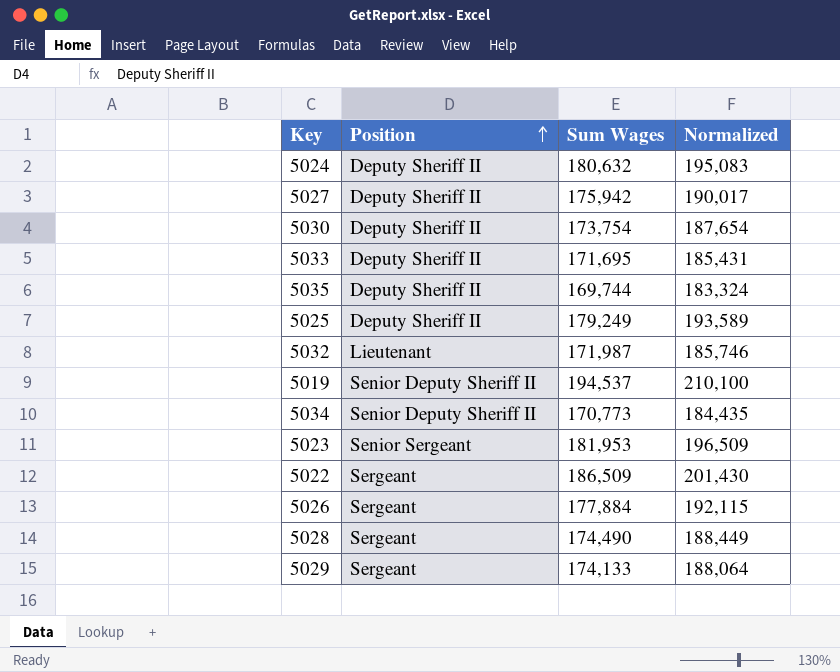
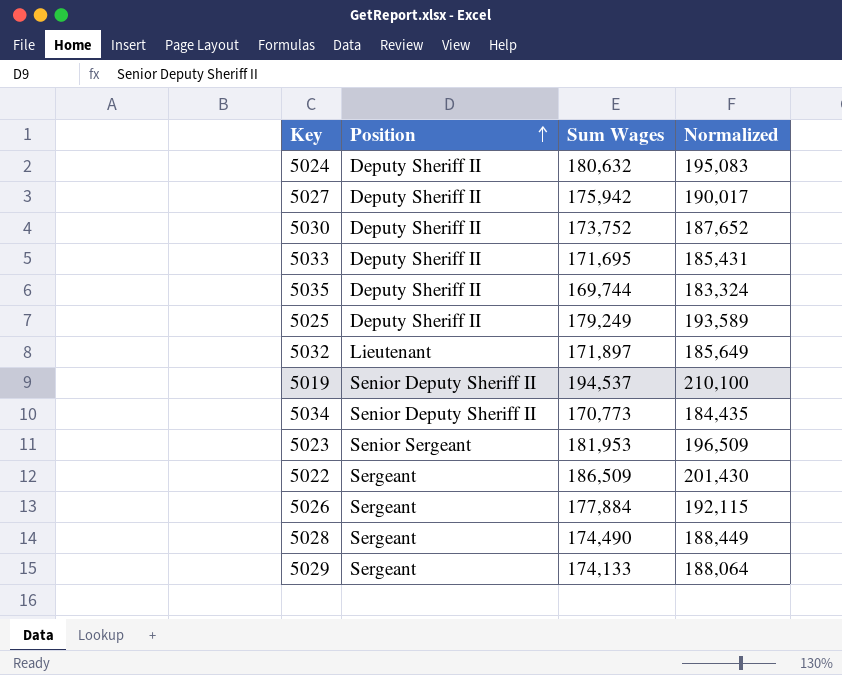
5030 | Sum Wages: 173,754 -> 173,752
5030 | Normalized: 187,654 -> 187,652
5032 | Sum Wages: 171,987 -> 171,897
5032 | Normalized: 185,746 -> 185,649

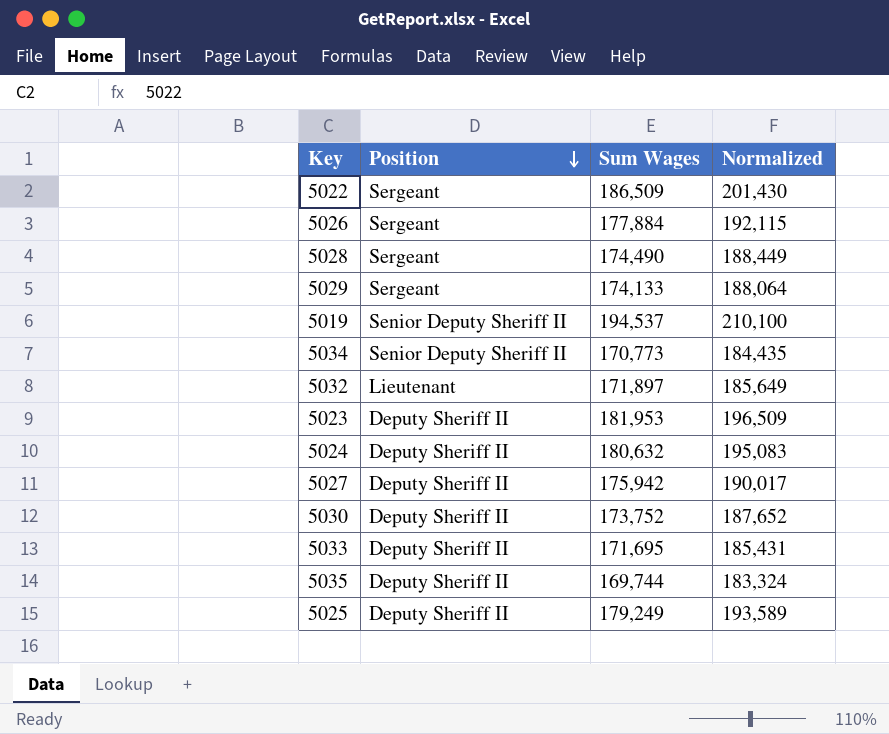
row order: Position ascending -> Position descending
5023 | Position: Senior Sergeant -> Deputy Sheriff II

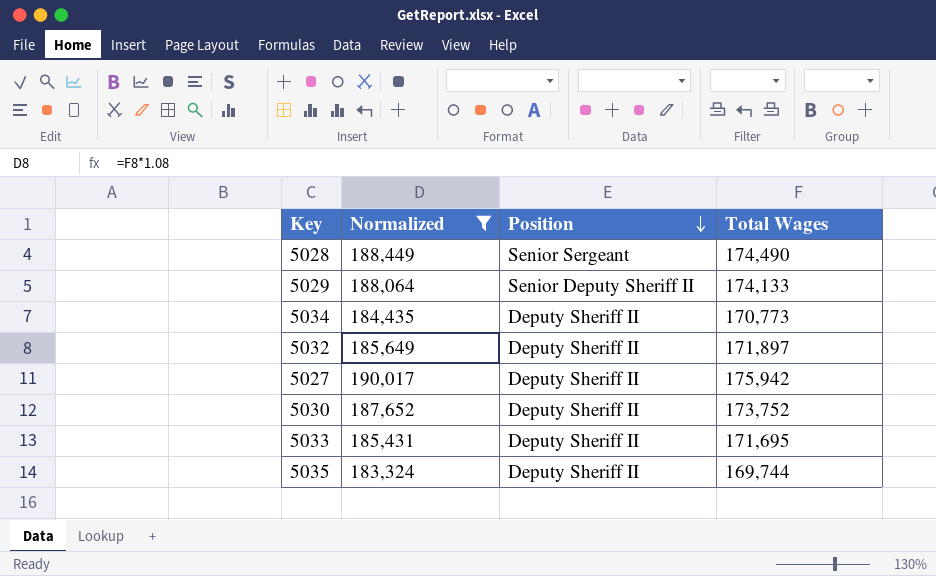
filter: none -> Normalized <= 190,017
column Normalized | position: 4 -> 2
column name: Sum Wages -> Total Wages
5028 | Position: Sergeant -> Senior Sergeant
5029 | Position: Sergeant -> Senior Deputy Sheriff II
5034 | Position: Senior Deputy Sheriff II -> Deputy Sheriff II
5032 | Position: Lieutenant -> Deputy Sheriff II

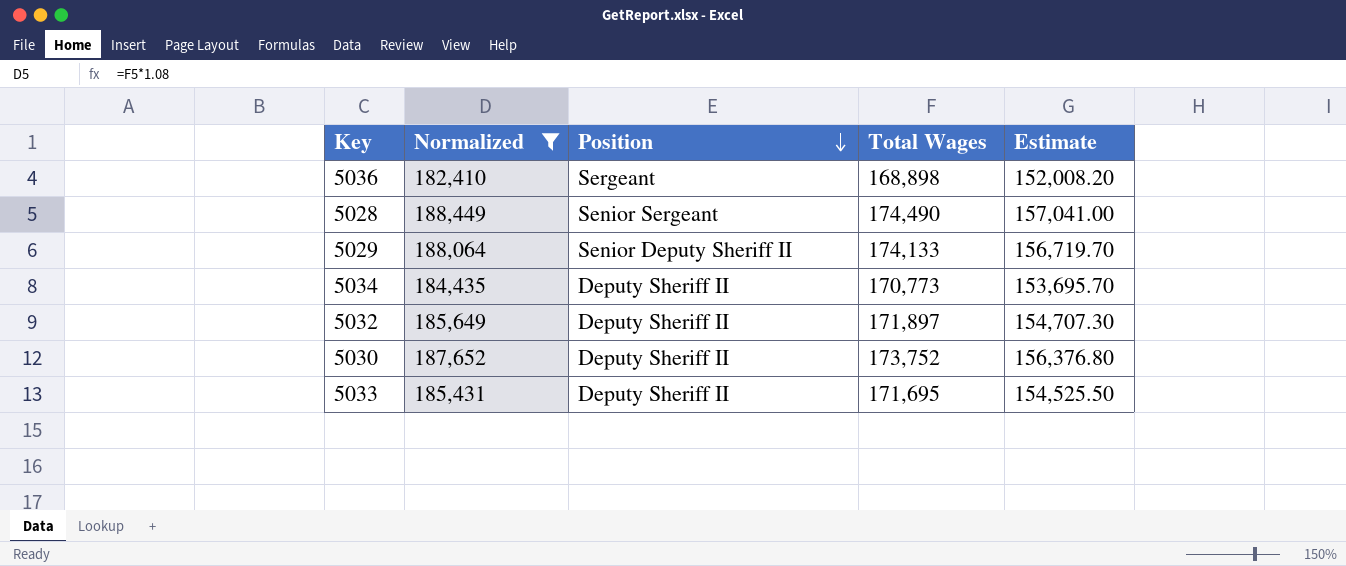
column Estimate | formula: none -> [Total Wages] * 0.9
row 5027: 190,017 | Deputy Sheriff II | 175,942 -> none
row 5035: 183,324 | Deputy Sheriff II | 169,744 -> none
row 5036: none -> 182,410 | Sergeant | 168,898 | 152,008.20

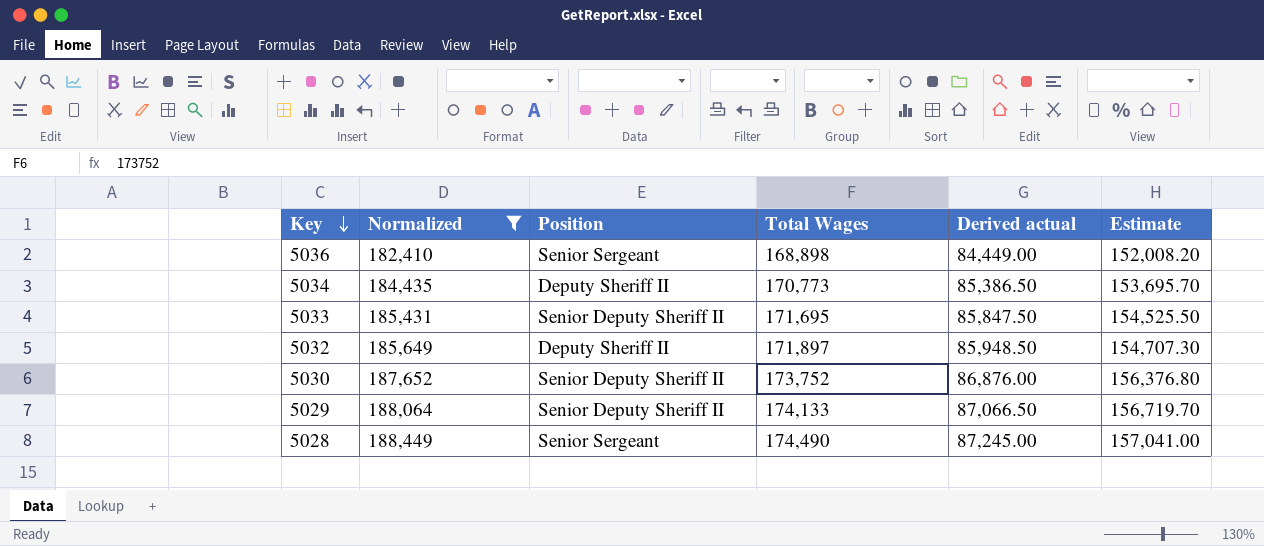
row order: Position descending -> Key descending
column Derived actual | formula: none -> [Total Wages] * 0.5
5036 | Position: Sergeant -> Senior Sergeant
5033 | Position: Deputy Sheriff II -> Senior Deputy Sheriff II
5030 | Position: Deputy Sheriff II -> Senior Deputy Sheriff II

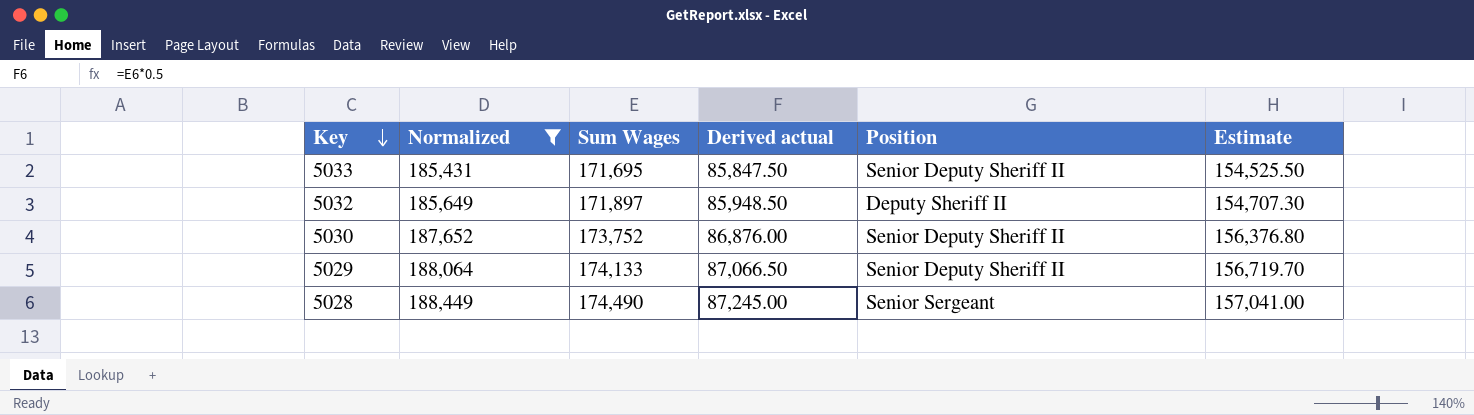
column name: Total Wages -> Sum Wages
column Position | position: 3 -> 5
row 5036: 182,410 | Senior Sergeant | 168,898 | 84,449.00 | 152,008.20 -> none
row 5034: 184,435 | Deputy Sheriff II | 170,773 | 85,386.50 | 153,695.70 -> none

